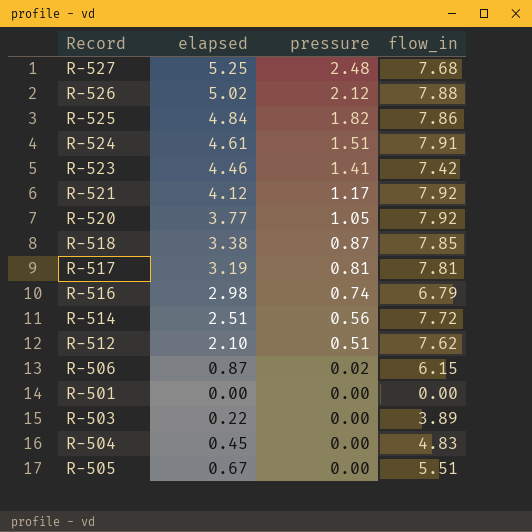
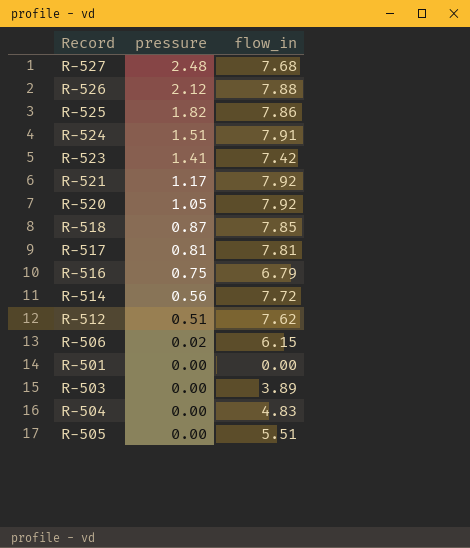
column elapsed | position: 2 -> none
R-516 | pressure: 0.74 -> 0.75

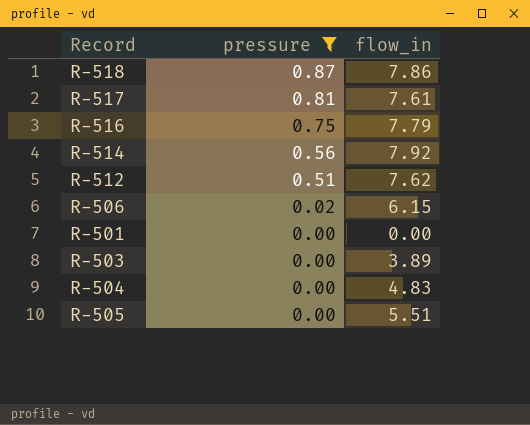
filter: none -> pressure <= 0.87
R-518 | flow_in: 7.85 -> 7.86
R-517 | flow_in: 7.81 -> 7.61
R-516 | flow_in: 6.79 -> 7.79
R-514 | flow_in: 7.72 -> 7.92

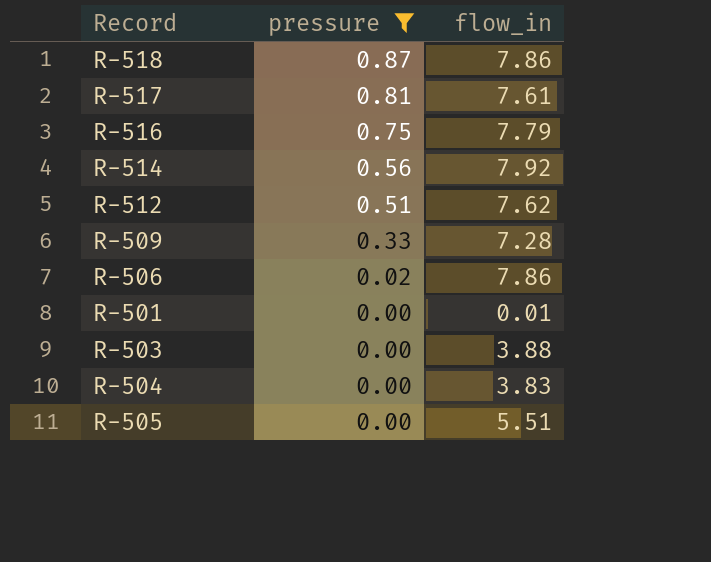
row R-509: none -> 0.33 | 7.28
R-506 | flow_in: 6.15 -> 7.86
R-501 | flow_in: 0.00 -> 0.01
R-503 | flow_in: 3.89 -> 3.88
R-504 | flow_in: 4.83 -> 3.83

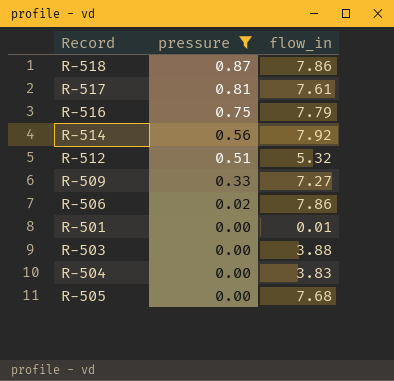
R-512 | flow_in: 7.62 -> 5.32
R-509 | flow_in: 7.28 -> 7.27
R-505 | flow_in: 5.51 -> 7.68

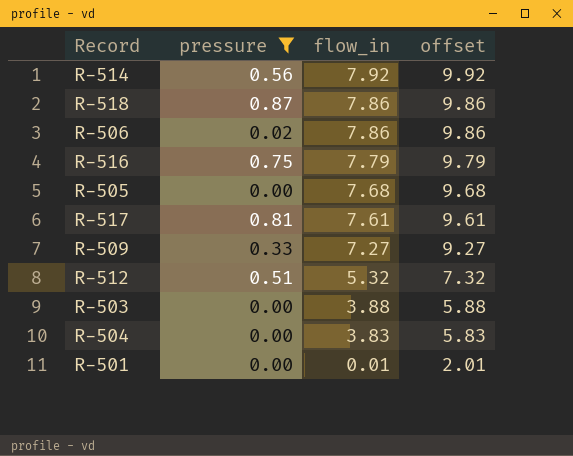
row order: pressure descending -> flow_in descending
column offset | formula: none -> [flow_in] + 2

